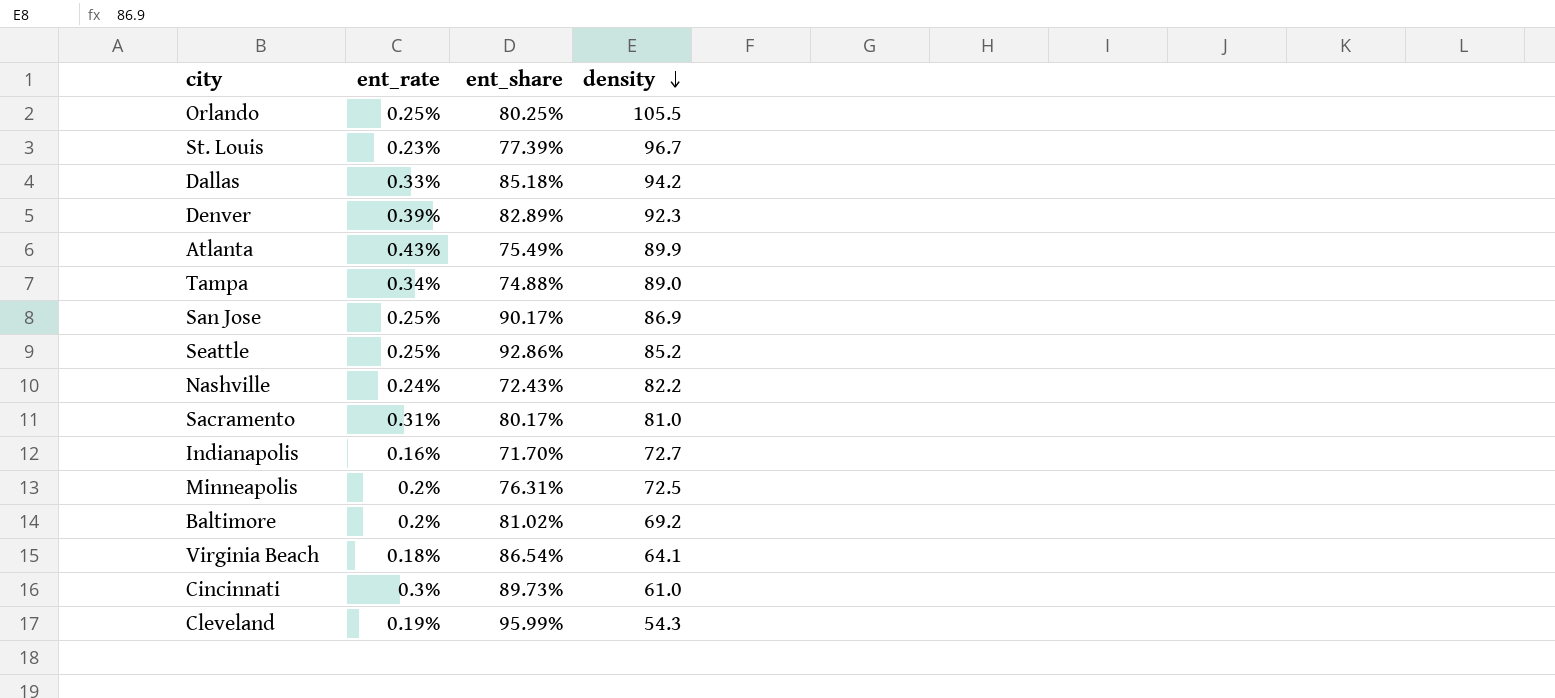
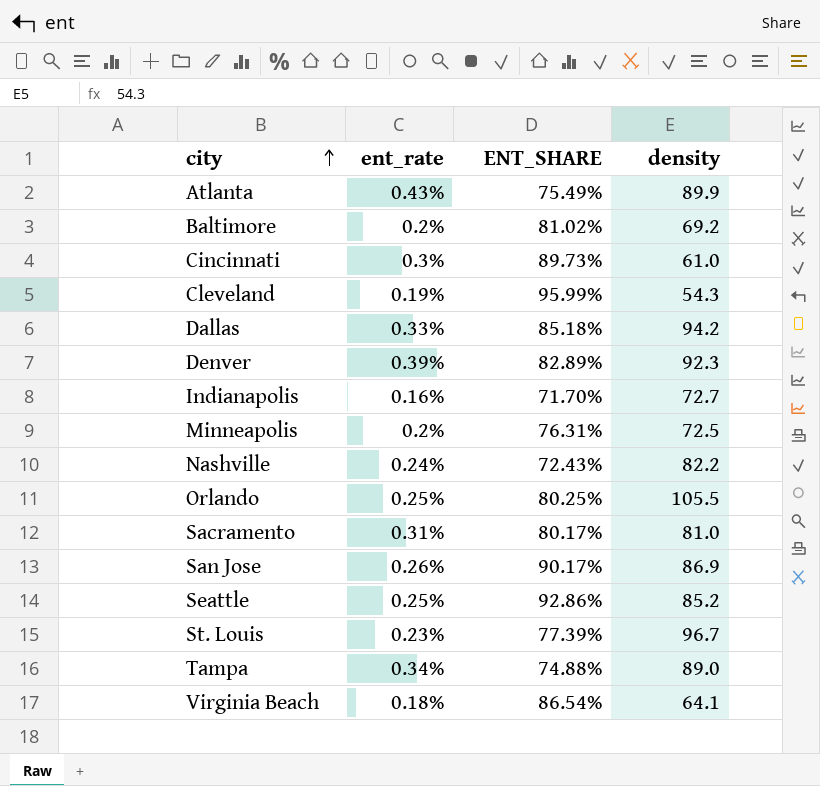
row order: density descending -> city ascending
column name: ent_share -> ENT_SHARE
San Jose | ent_rate: 0.25% -> 0.26%

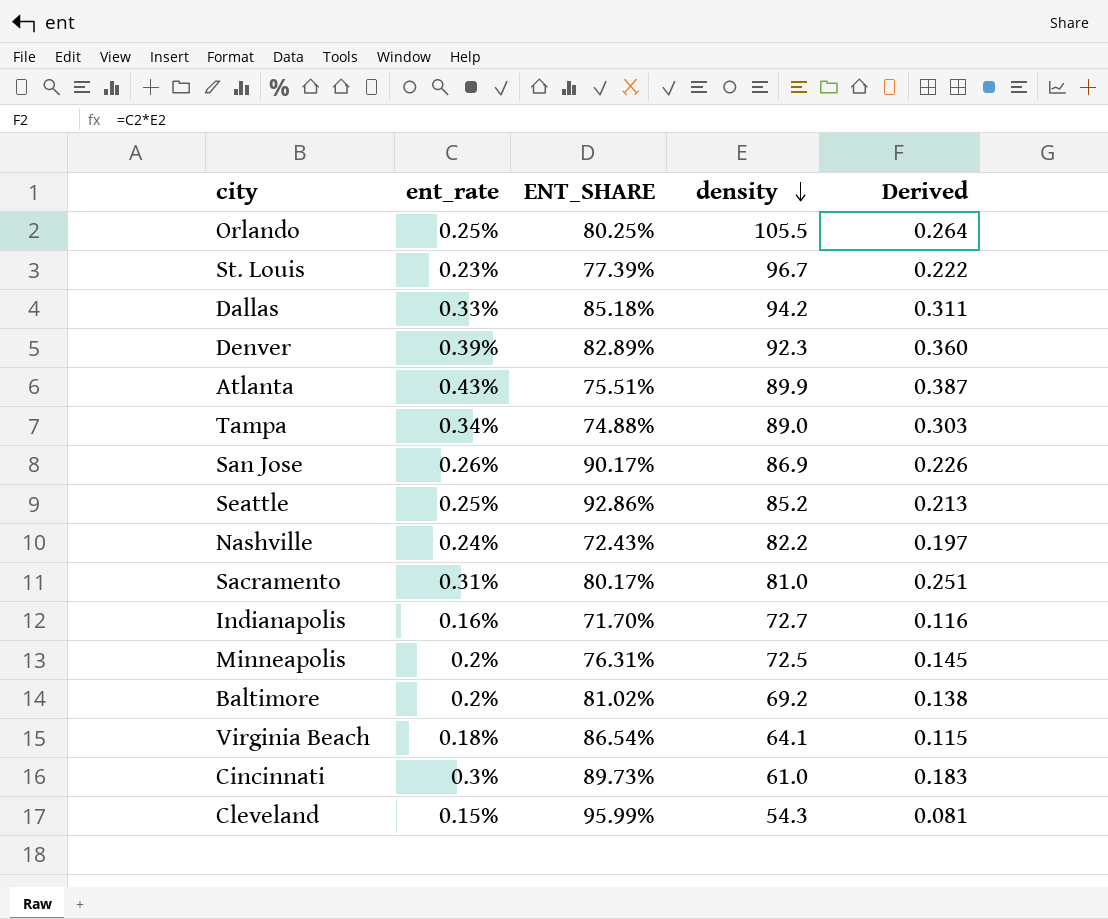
row order: city ascending -> density descending
column Derived | formula: none -> [ent_rate] * [density]
Atlanta | ENT_SHARE: 75.49% -> 75.51%
Cleveland | ent_rate: 0.19% -> 0.15%

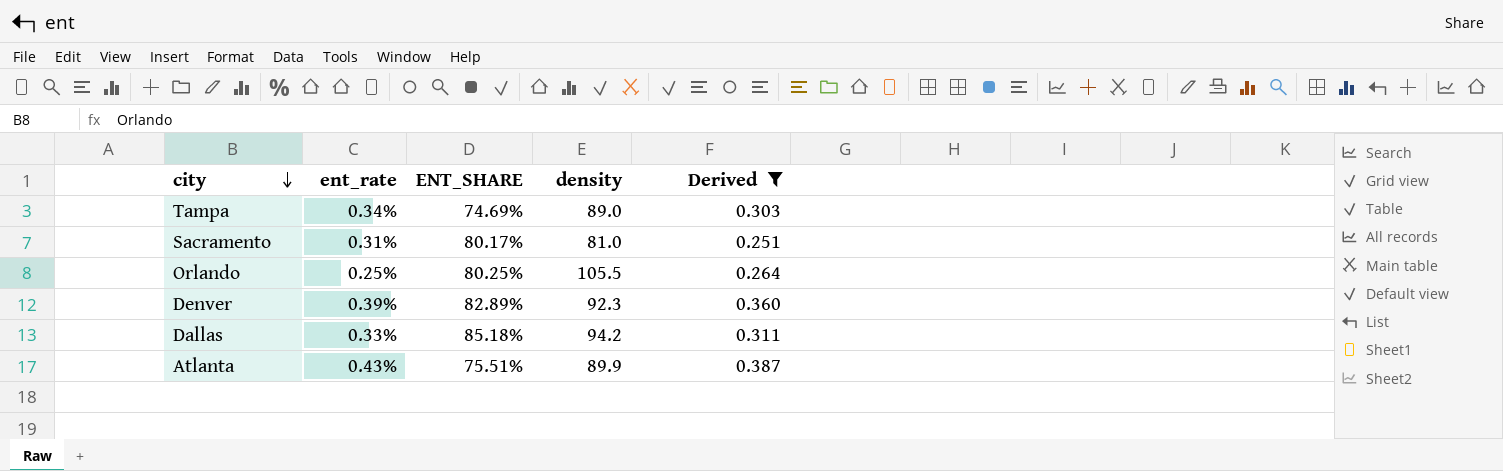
filter: none -> Derived >= 0.251
row order: density descending -> city descending
Tampa | ENT_SHARE: 74.88% -> 74.69%

